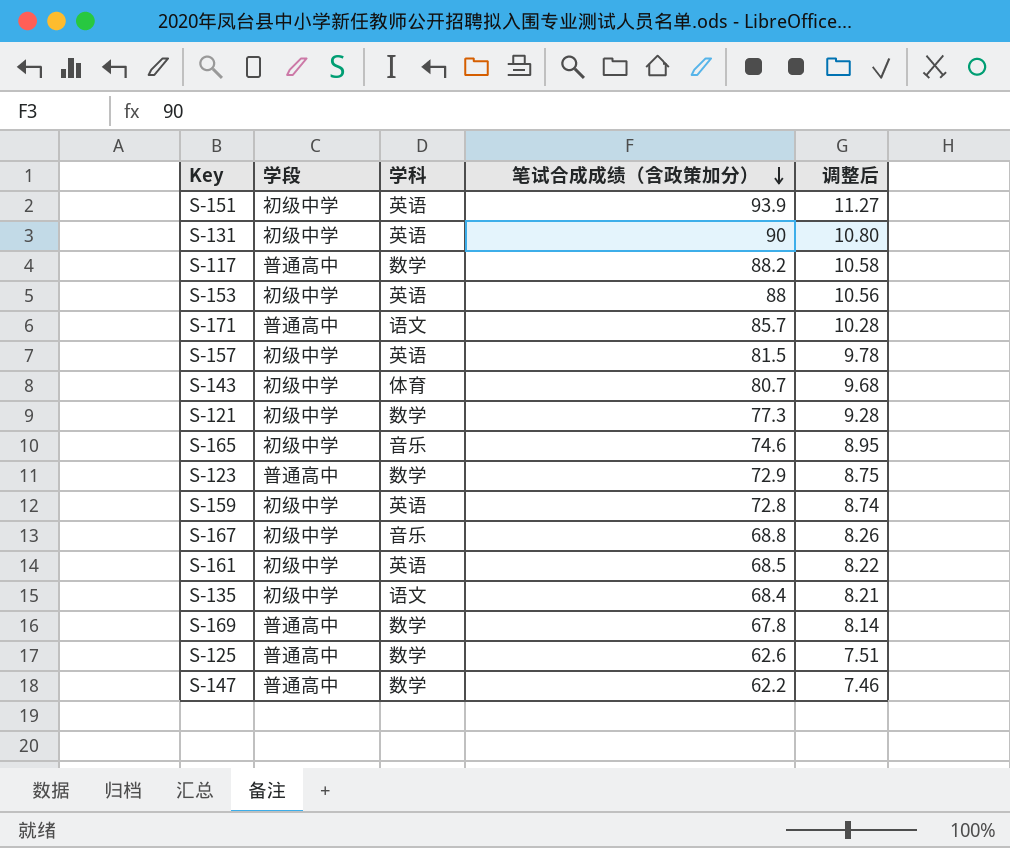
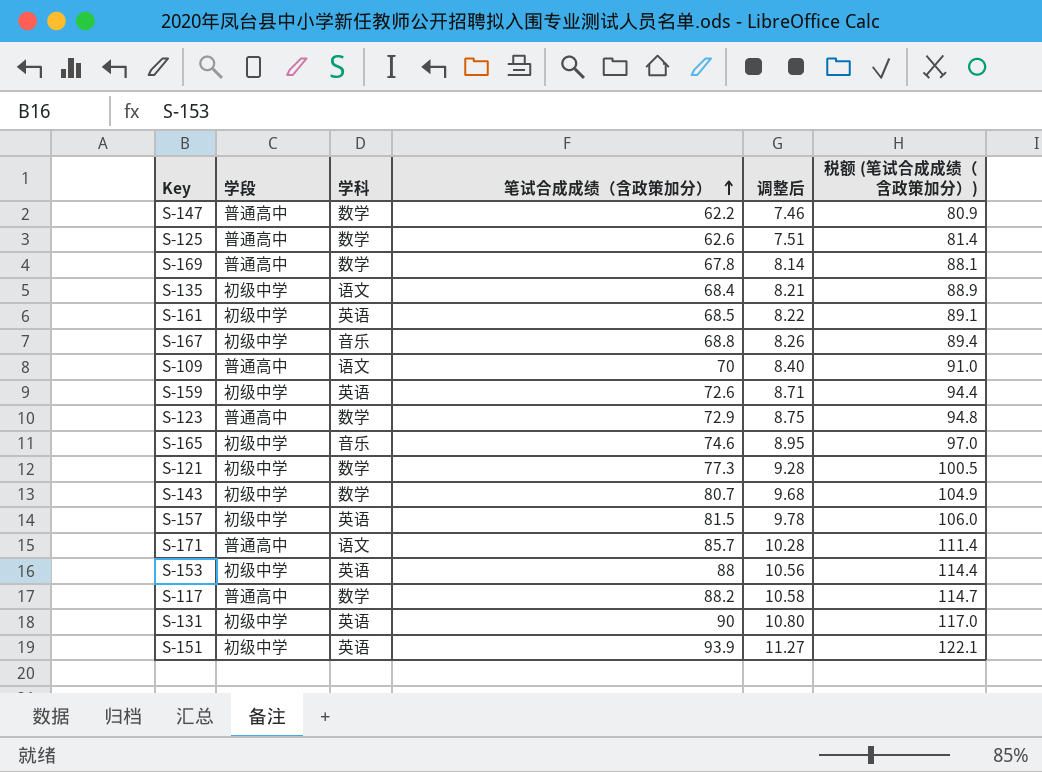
row order: 笔试合成成绩（含政策加分） descending -> 笔试合成成绩（含政策加分） ascending
column 税额 (笔试合成成绩（含政策加分）) | formula: none -> [笔试合成成绩（含政策加分）] * 1.3
row S-109: none -> 普通高中 | 语文 | 70 | 8.40 | 91.0
S-159 | 笔试合成成绩（含政策加分）: 72.8 -> 72.6
S-159 | 调整后: 8.74 -> 8.71
S-143 | 学科: 体育 -> 数学

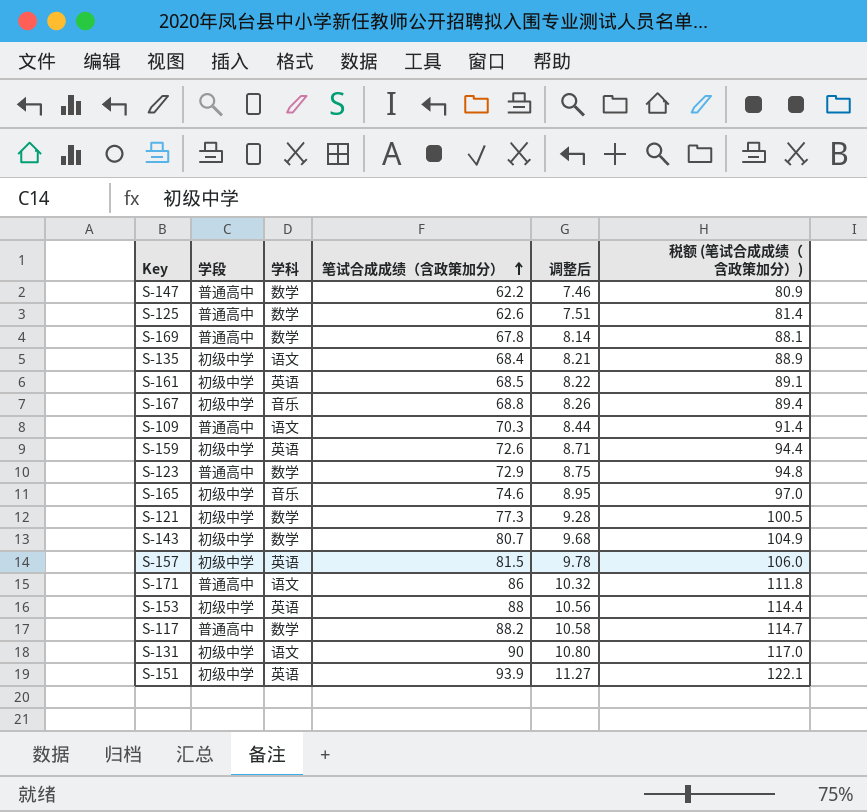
S-109 | 笔试合成成绩（含政策加分）: 70 -> 70.3
S-109 | 调整后: 8.40 -> 8.44
S-109 | 税额 (笔试合成成绩（含政策加分）): 91.0 -> 91.4
S-171 | 笔试合成成绩（含政策加分）: 85.7 -> 86
S-171 | 调整后: 10.28 -> 10.32
S-171 | 税额 (笔试合成成绩（含政策加分）): 111.4 -> 111.8
S-131 | 学科: 英语 -> 语文

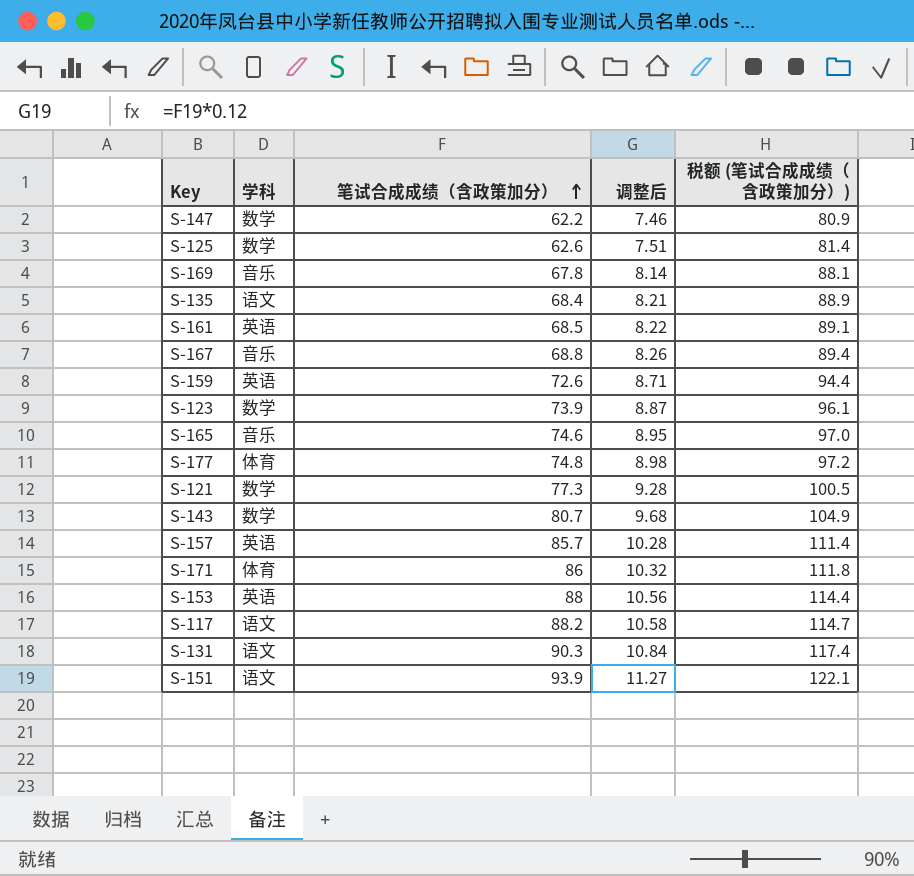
column 学段 | position: 2 -> none
row S-109: 普通高中 | 语文 | 70.3 | 8.44 | 91.4 -> none
S-169 | 学科: 数学 -> 音乐
S-123 | 笔试合成成绩（含政策加分）: 72.9 -> 73.9
S-123 | 调整后: 8.75 -> 8.87
S-123 | 税额 (笔试合成成绩（含政策加分）): 94.8 -> 96.1
row S-177: none -> 体育 | 74.8 | 8.98 | 97.2
S-157 | 笔试合成成绩（含政策加分）: 81.5 -> 85.7
S-157 | 调整后: 9.78 -> 10.28
S-157 | 税额 (笔试合成成绩（含政策加分）): 106.0 -> 111.4
S-171 | 学科: 语文 -> 体育
S-117 | 学科: 数学 -> 语文
S-131 | 笔试合成成绩（含政策加分）: 90 -> 90.3
S-131 | 调整后: 10.80 -> 10.84
S-131 | 税额 (笔试合成成绩（含政策加分）): 117.0 -> 117.4
S-151 | 学科: 英语 -> 语文

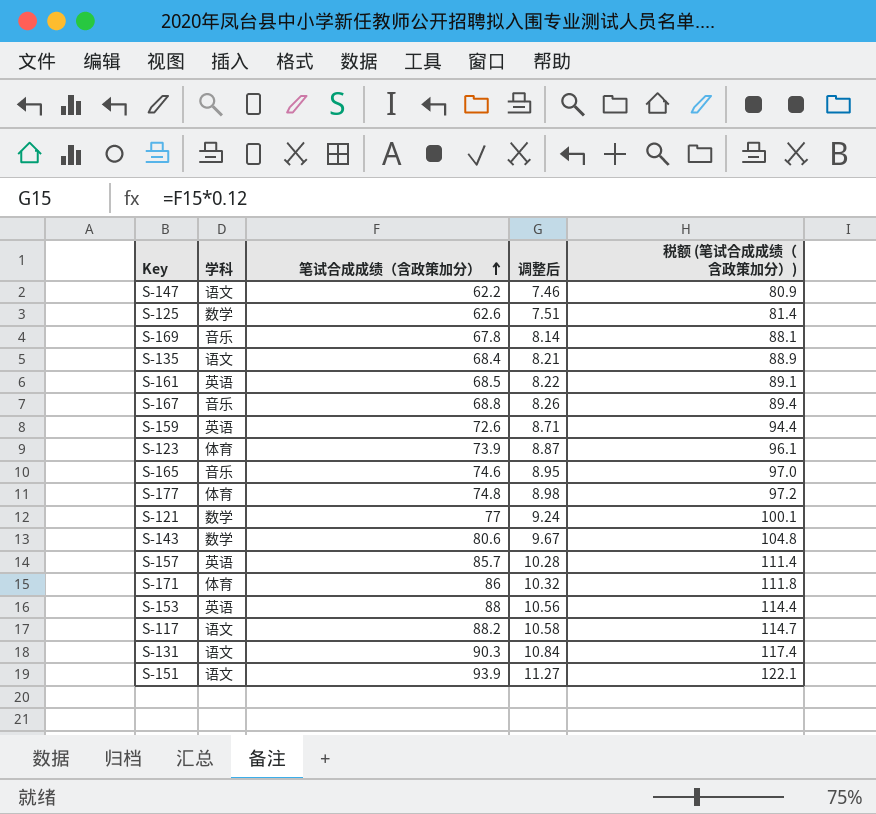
S-147 | 学科: 数学 -> 语文
S-123 | 学科: 数学 -> 体育
S-121 | 笔试合成成绩（含政策加分）: 77.3 -> 77
S-121 | 调整后: 9.28 -> 9.24
S-121 | 税额 (笔试合成成绩（含政策加分）): 100.5 -> 100.1
S-143 | 笔试合成成绩（含政策加分）: 80.7 -> 80.6
S-143 | 调整后: 9.68 -> 9.67
S-143 | 税额 (笔试合成成绩（含政策加分）): 104.9 -> 104.8

